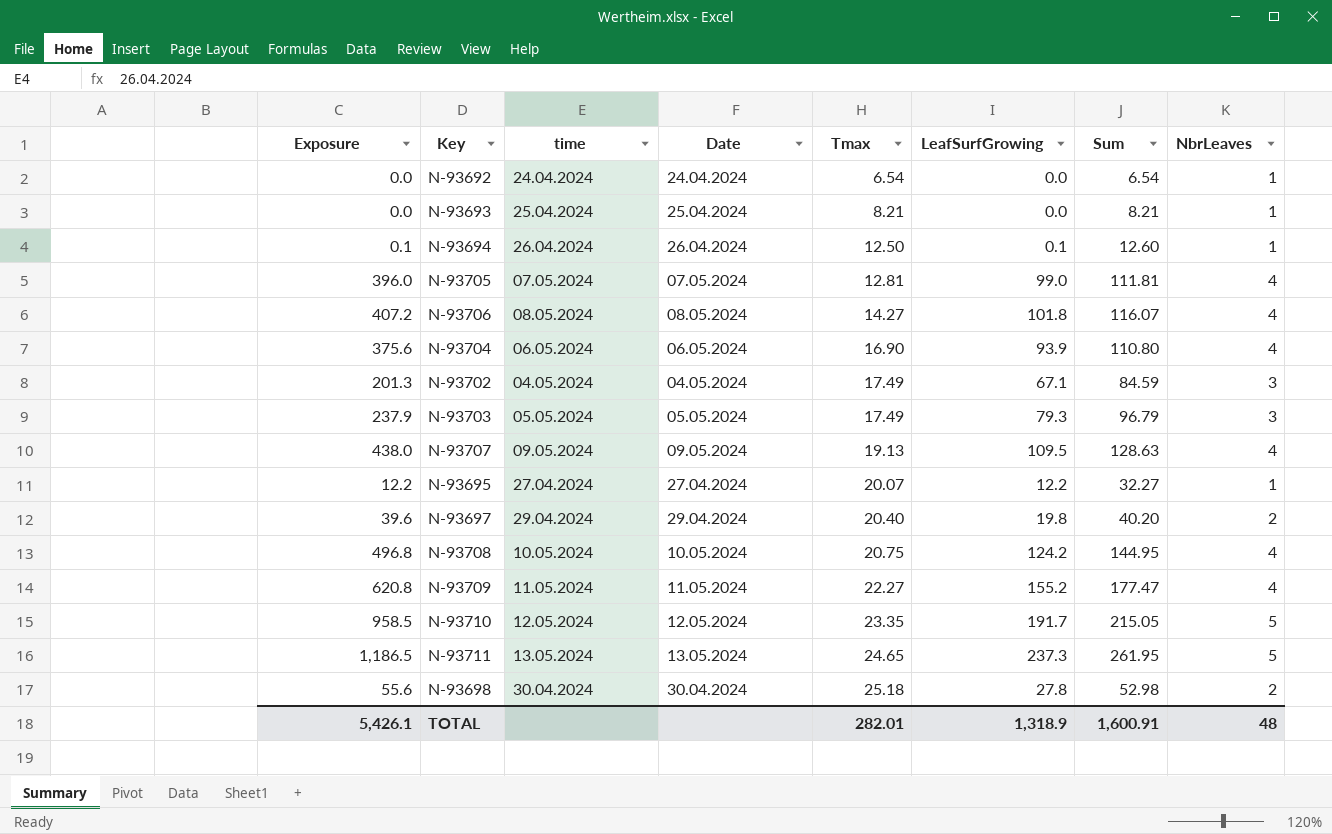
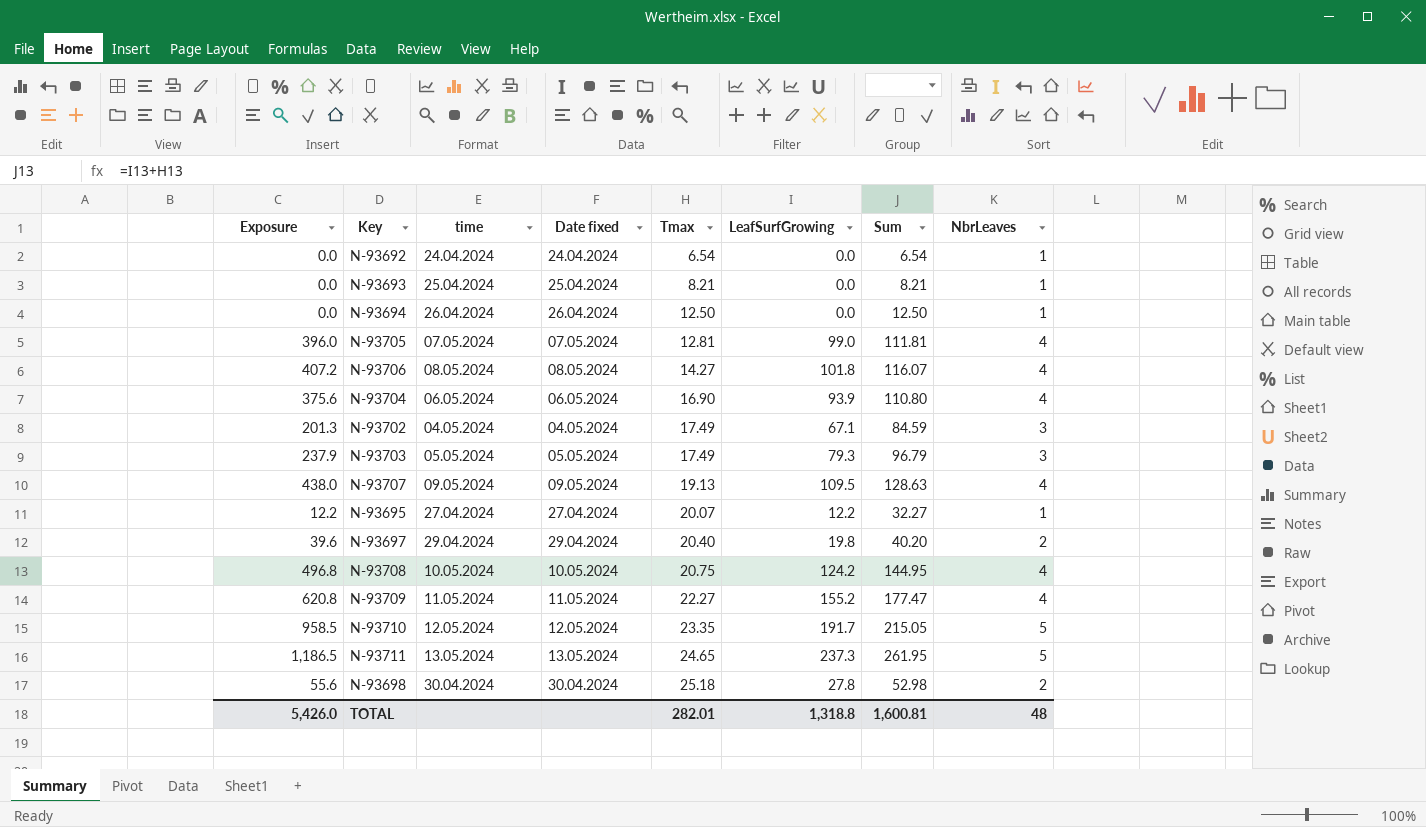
column name: Date -> Date fixed
N-93694 | Exposure: 0.1 -> 0.0
N-93694 | LeafSurfGrowing: 0.1 -> 0.0
N-93694 | Sum: 12.60 -> 12.50
TOTAL | Exposure: 5,426.1 -> 5,426.0
TOTAL | LeafSurfGrowing: 1,318.9 -> 1,318.8
TOTAL | Sum: 1,600.91 -> 1,600.81

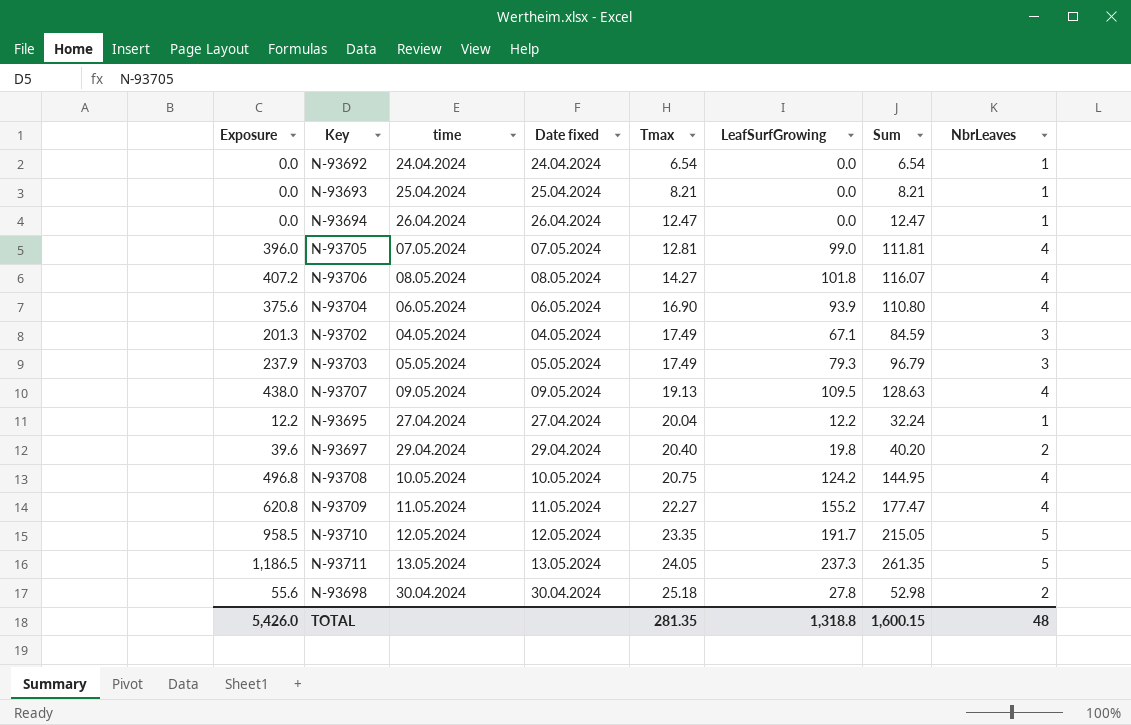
N-93694 | Tmax: 12.50 -> 12.47
N-93694 | Sum: 12.50 -> 12.47
N-93695 | Tmax: 20.07 -> 20.04
N-93695 | Sum: 32.27 -> 32.24
N-93711 | Tmax: 24.65 -> 24.05
N-93711 | Sum: 261.95 -> 261.35
TOTAL | Tmax: 282.01 -> 281.35
TOTAL | Sum: 1,600.81 -> 1,600.15

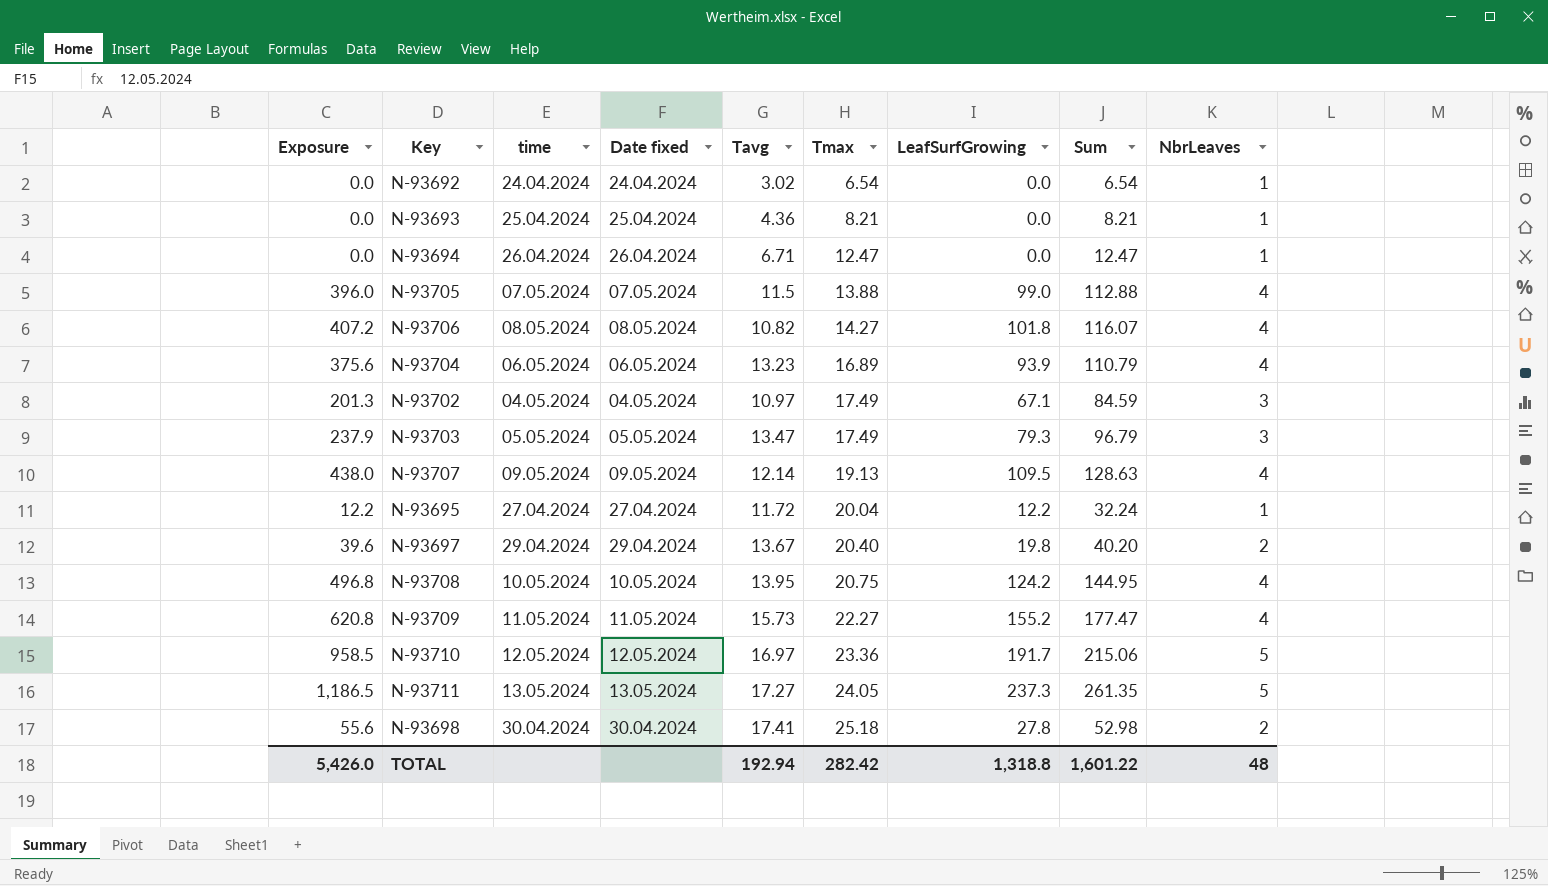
column Tavg | position: none -> 5
N-93705 | Tmax: 12.81 -> 13.88
N-93705 | Sum: 111.81 -> 112.88
N-93704 | Tmax: 16.90 -> 16.89
N-93704 | Sum: 110.80 -> 110.79
N-93710 | Tmax: 23.35 -> 23.36
N-93710 | Sum: 215.05 -> 215.06
TOTAL | Tmax: 281.35 -> 282.42
TOTAL | Sum: 1,600.15 -> 1,601.22

